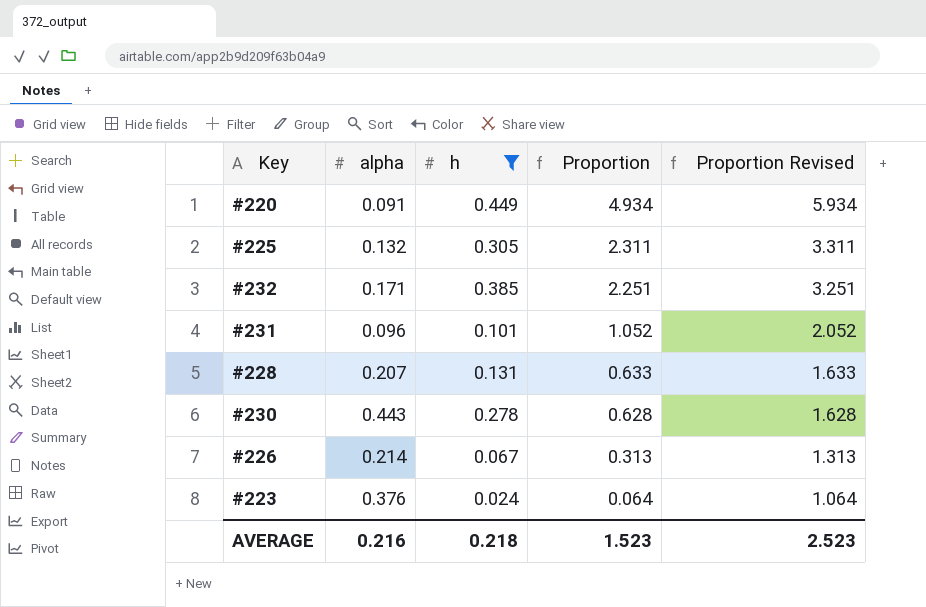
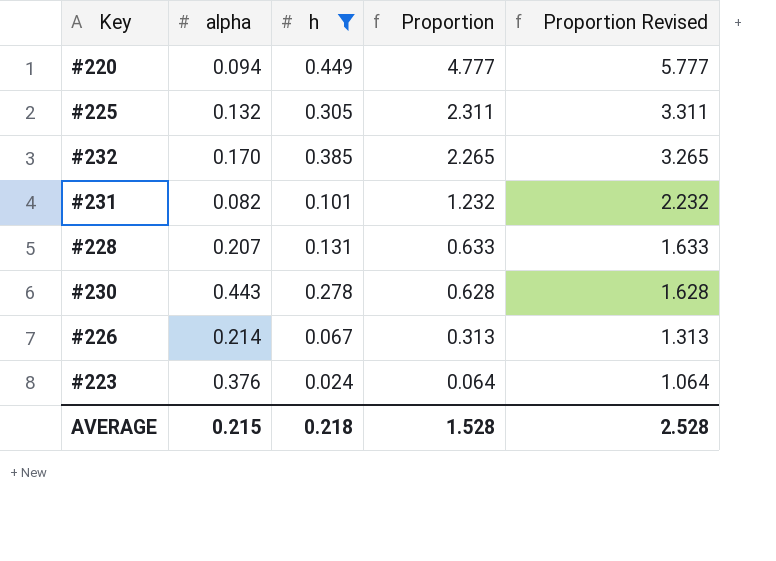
#220 | alpha: 0.091 -> 0.094
#220 | Proportion: 4.934 -> 4.777
#220 | Proportion Revised: 5.934 -> 5.777
#232 | alpha: 0.171 -> 0.170
#232 | Proportion: 2.251 -> 2.265
#232 | Proportion Revised: 3.251 -> 3.265
#231 | alpha: 0.096 -> 0.082
#231 | Proportion: 1.052 -> 1.232
#231 | Proportion Revised: 2.052 -> 2.232
AVERAGE | alpha: 0.216 -> 0.215
AVERAGE | Proportion: 1.523 -> 1.528
AVERAGE | Proportion Revised: 2.523 -> 2.528

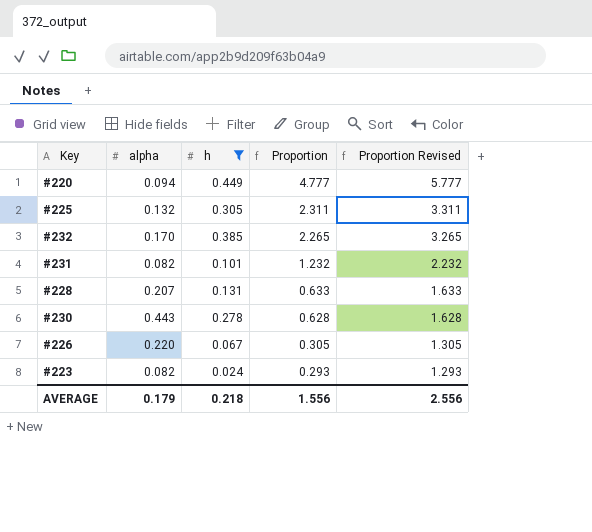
#226 | alpha: 0.214 -> 0.220
#226 | Proportion: 0.313 -> 0.305
#226 | Proportion Revised: 1.313 -> 1.305
#223 | alpha: 0.376 -> 0.082
#223 | Proportion: 0.064 -> 0.293
#223 | Proportion Revised: 1.064 -> 1.293
AVERAGE | alpha: 0.215 -> 0.179
AVERAGE | Proportion: 1.528 -> 1.556
AVERAGE | Proportion Revised: 2.528 -> 2.556

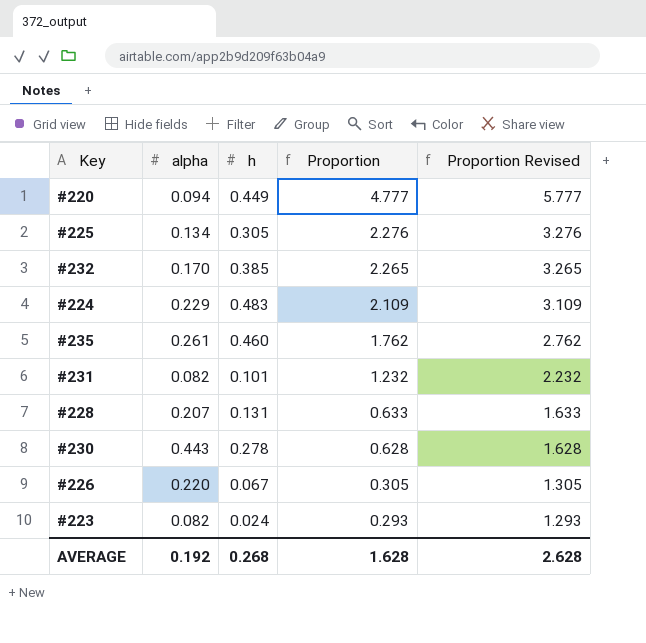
filter: h <= 0.449 -> none
#225 | alpha: 0.132 -> 0.134
#225 | Proportion: 2.311 -> 2.276
#225 | Proportion Revised: 3.311 -> 3.276
AVERAGE | alpha: 0.179 -> 0.192
AVERAGE | h: 0.218 -> 0.268
AVERAGE | Proportion: 1.556 -> 1.628
AVERAGE | Proportion Revised: 2.556 -> 2.628

